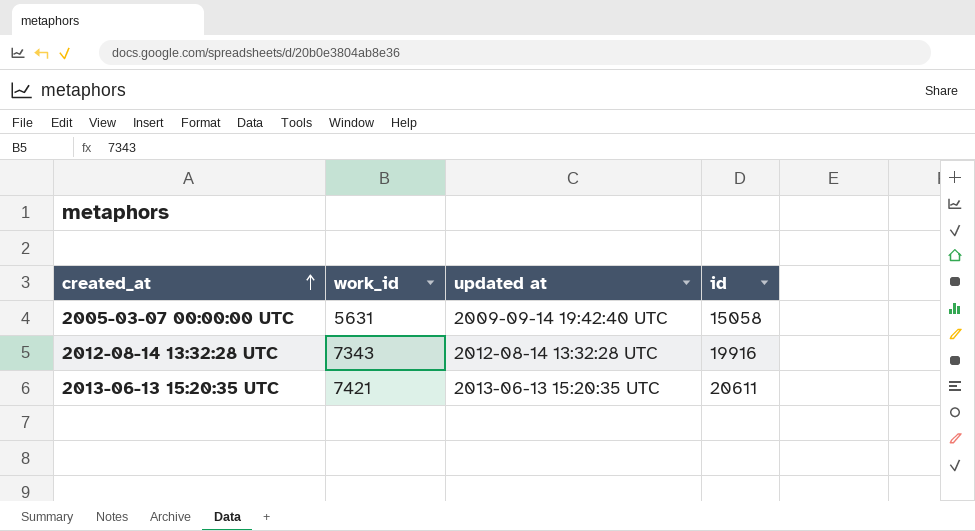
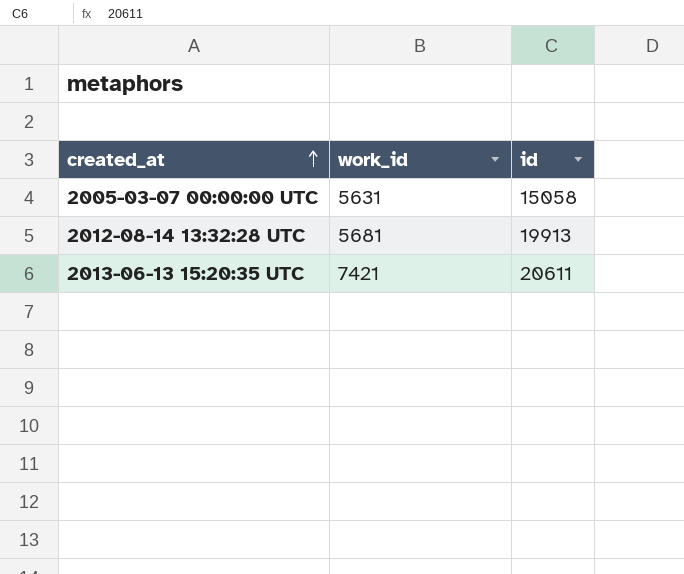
column updated at | position: 3 -> none
2012-08-14 13:32:28 UTC | work_id: 7343 -> 5681
2012-08-14 13:32:28 UTC | id: 19916 -> 19913

